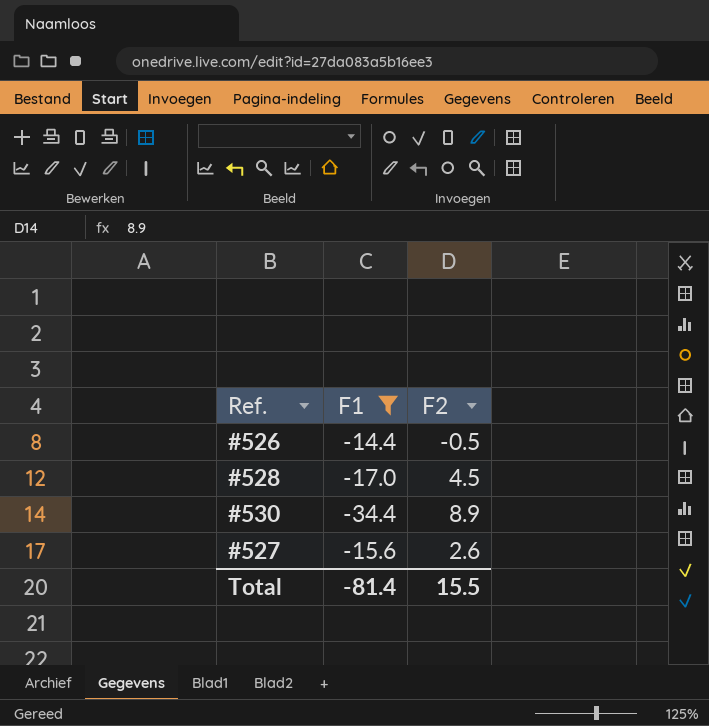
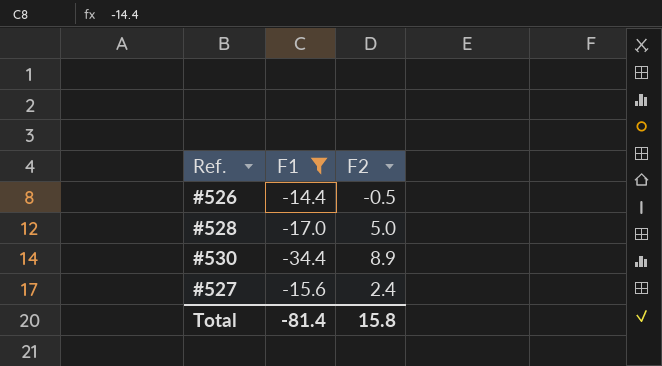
#528 | F2: 4.5 -> 5.0
#527 | F2: 2.6 -> 2.4
Total | F2: 15.5 -> 15.8

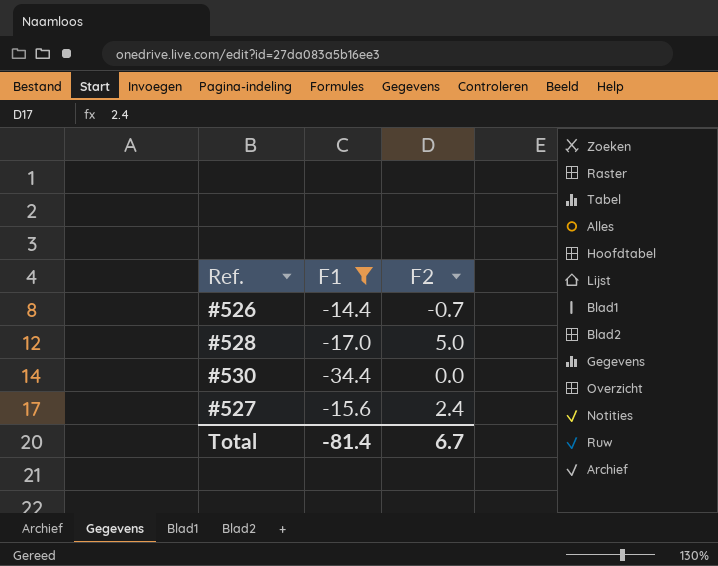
#526 | F2: -0.5 -> -0.7
#530 | F2: 8.9 -> 0.0
Total | F2: 15.8 -> 6.7

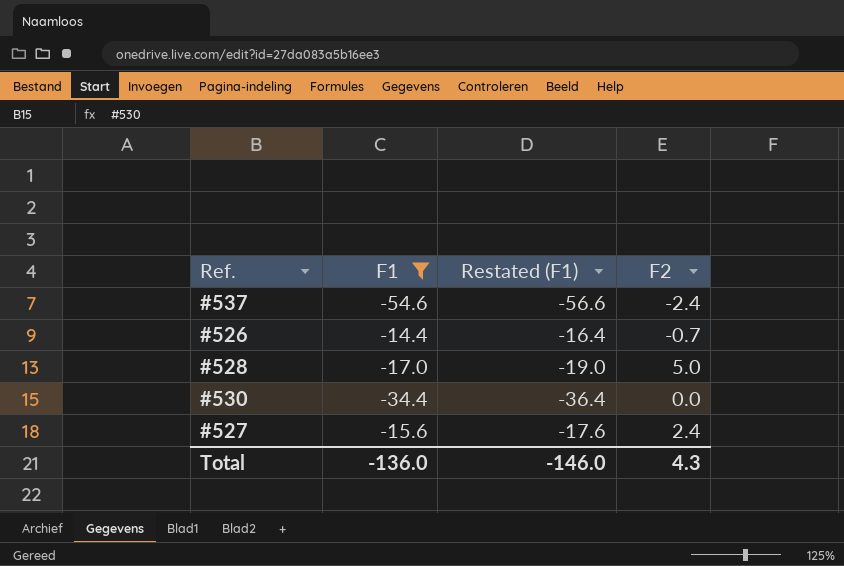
column Restated (F1) | formula: none -> [F1] - 2
row #537: none -> -54.6 | -56.6 | -2.4
Total | F1: -81.4 -> -136.0
Total | F2: 6.7 -> 4.3

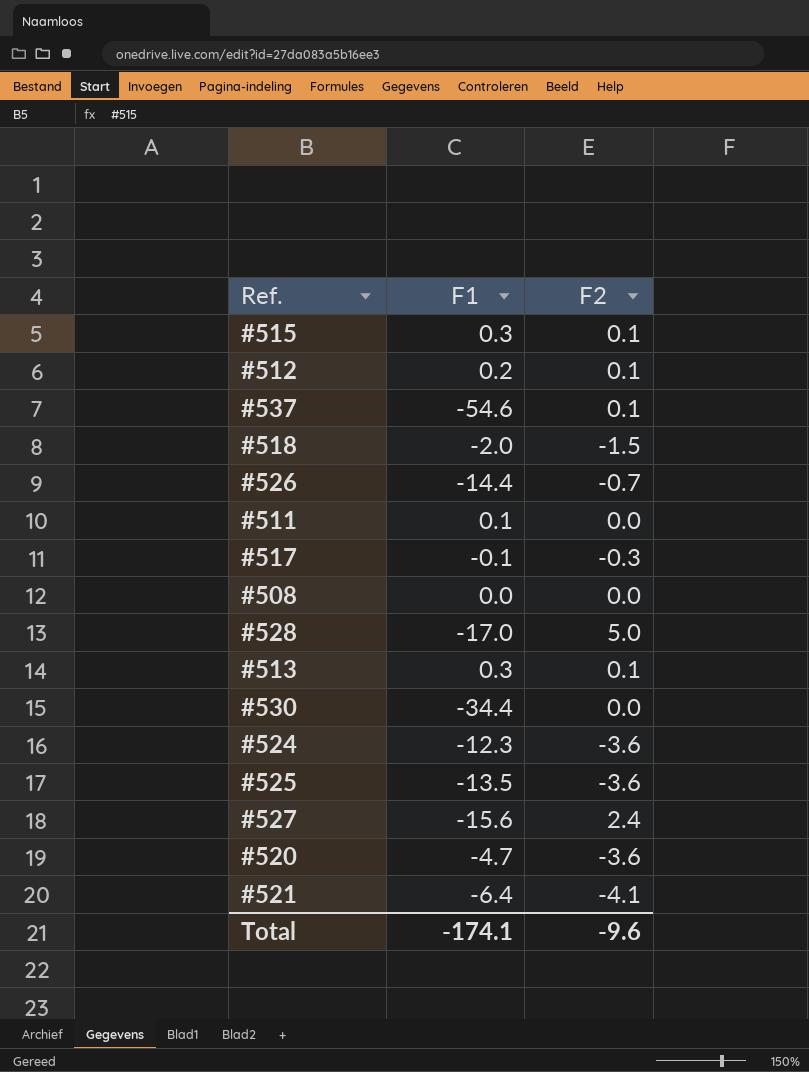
filter: F1 <= -14.4 -> none
column Restated (F1) | formula: [F1] - 2 -> none
#537 | F2: -2.4 -> 0.1
Total | F1: -136.0 -> -174.1
Total | F2: 4.3 -> -9.6

